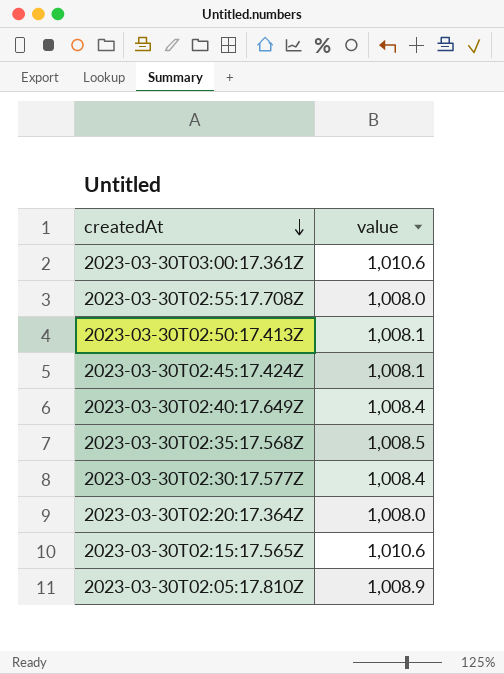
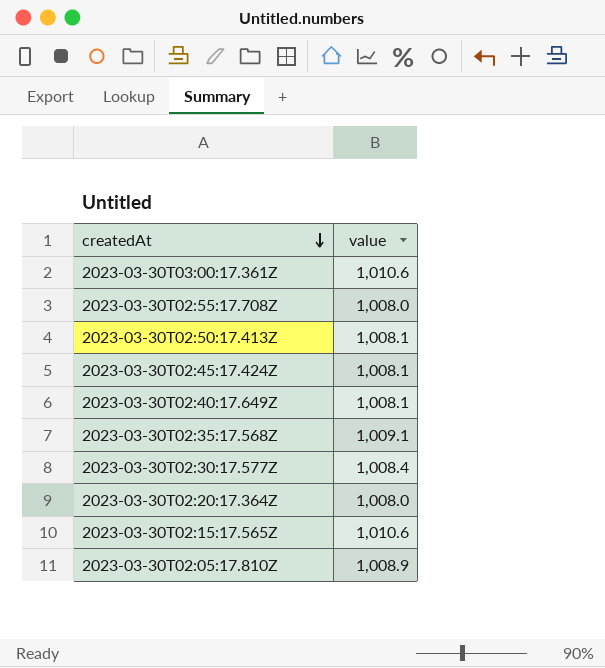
2023-03-30T02:40:17.649Z | value: 1,008.4 -> 1,008.1
2023-03-30T02:35:17.568Z | value: 1,008.5 -> 1,009.1

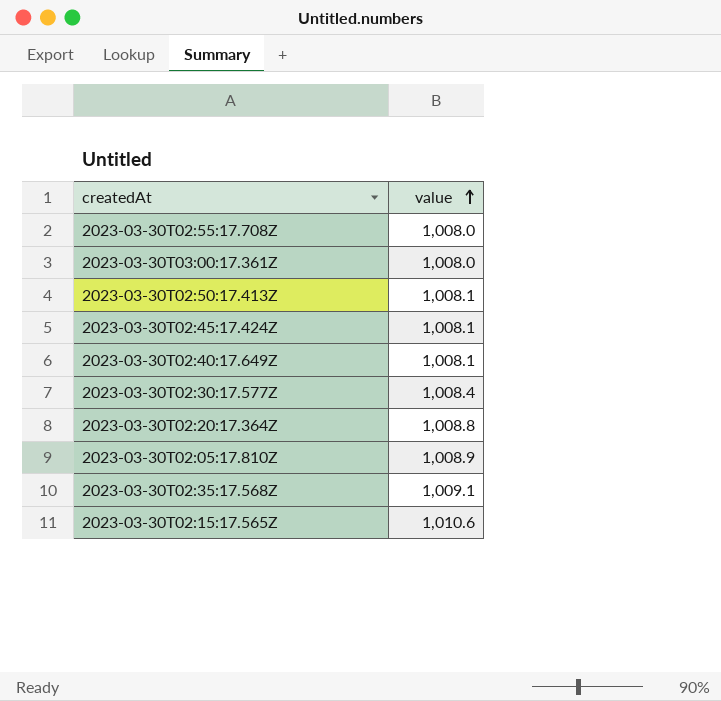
row order: createdAt descending -> value ascending
2023-03-30T03:00:17.361Z | value: 1,010.6 -> 1,008.0
2023-03-30T02:20:17.364Z | value: 1,008.0 -> 1,008.8

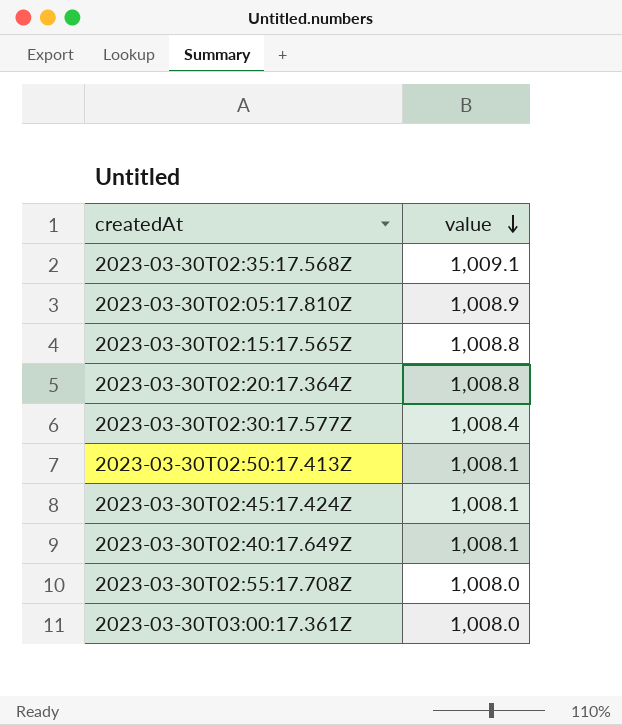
row order: value ascending -> value descending
2023-03-30T02:15:17.565Z | value: 1,010.6 -> 1,008.8

